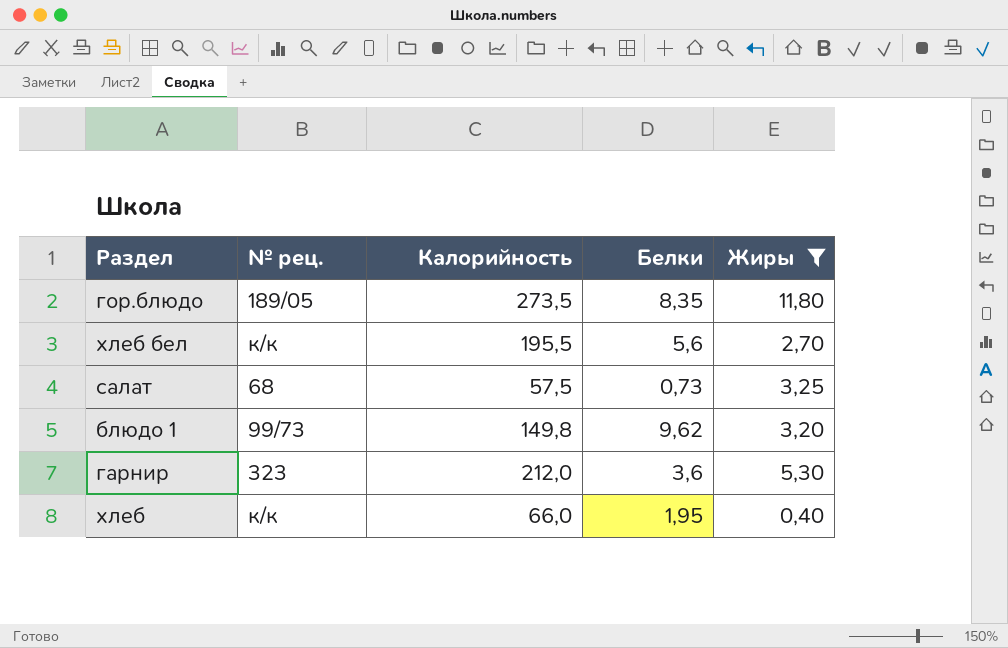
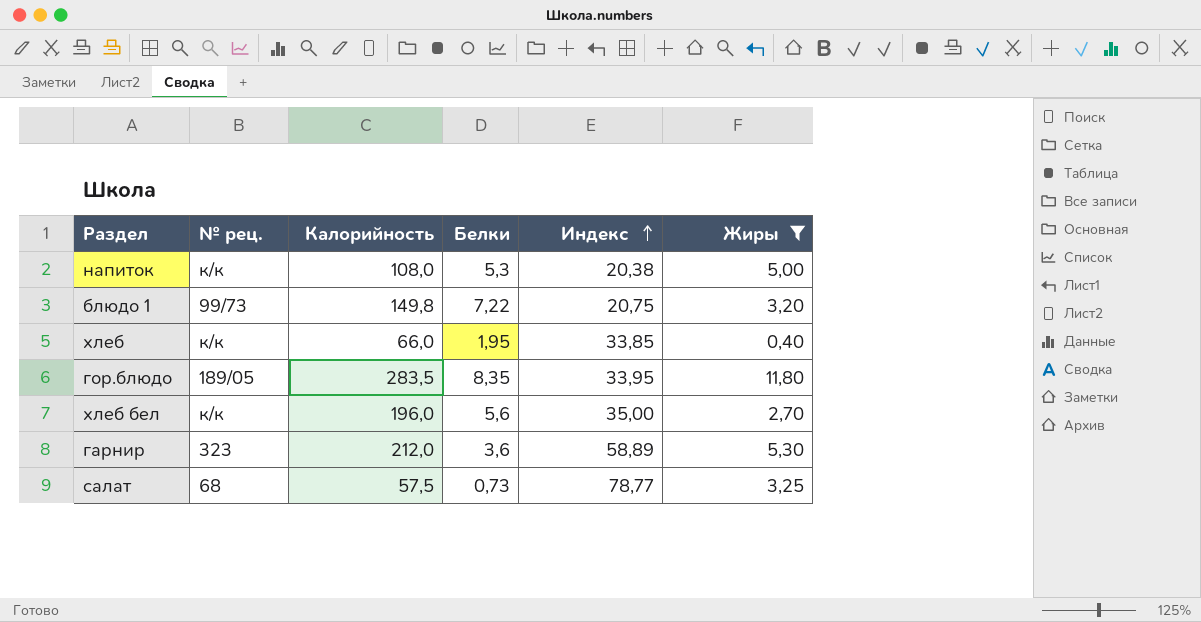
row order: none -> Индекс ascending
column Индекс | formula: none -> [Калорийность] / [Белки]
row напиток: none -> к/к | 108,0 | 5,3 | 20,38 | 5,00
блюдо 1 | Белки: 9,62 -> 7,22
гор.блюдо | Калорийность: 273,5 -> 283,5
хлеб бел | Калорийность: 195,5 -> 196,0

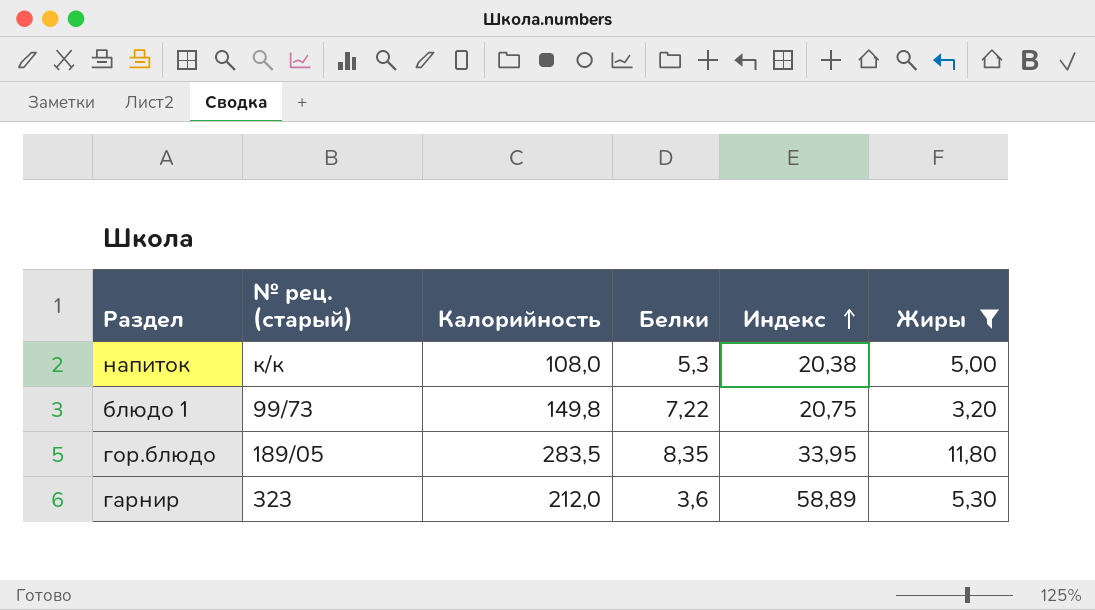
column name: № рец. -> № рец. (старый)
row хлеб: к/к | 66,0 | 1,95 | 33,85 | 0,40 -> none
row хлеб бел: к/к | 196,0 | 5,6 | 35,00 | 2,70 -> none
row салат: 68 | 57,5 | 0,73 | 78,77 | 3,25 -> none

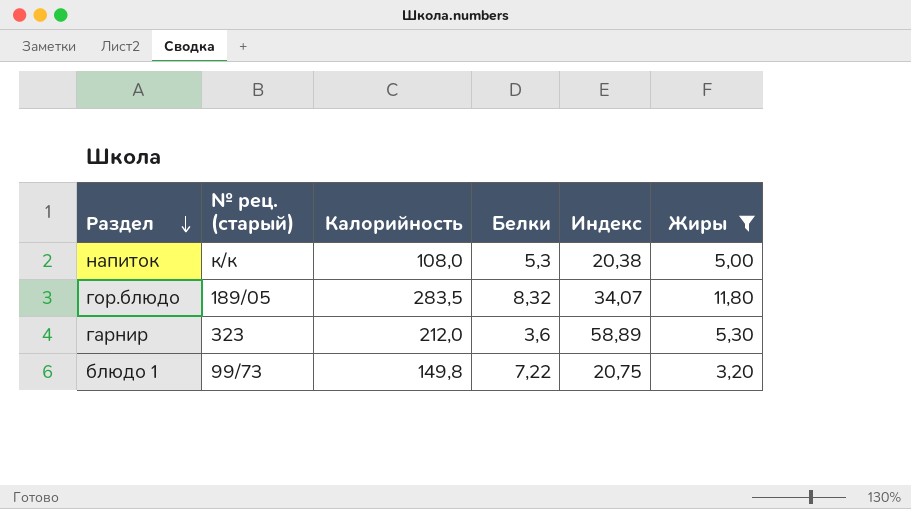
row order: Индекс ascending -> Раздел descending
гор.блюдо | Белки: 8,35 -> 8,32
гор.блюдо | Индекс: 33,95 -> 34,07

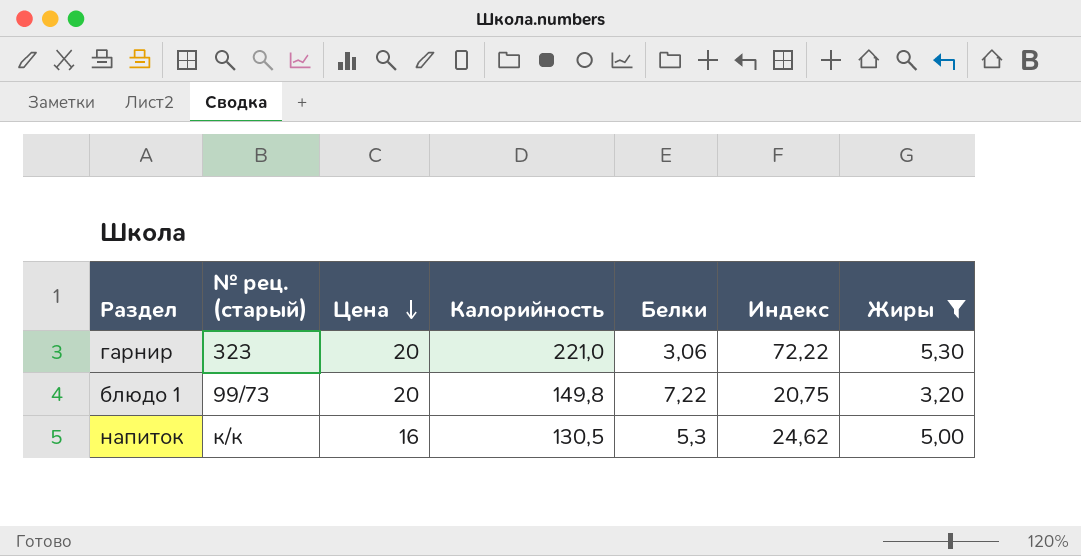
row order: Раздел descending -> Цена descending
column Цена | position: none -> 3
row гор.блюдо: 189/05 | 283,5 | 8,32 | 34,07 | 11,80 -> none
гарнир | Калорийность: 212,0 -> 221,0
гарнир | Белки: 3,6 -> 3,06
гарнир | Индекс: 58,89 -> 72,22
напиток | Калорийность: 108,0 -> 130,5
напиток | Индекс: 20,38 -> 24,62

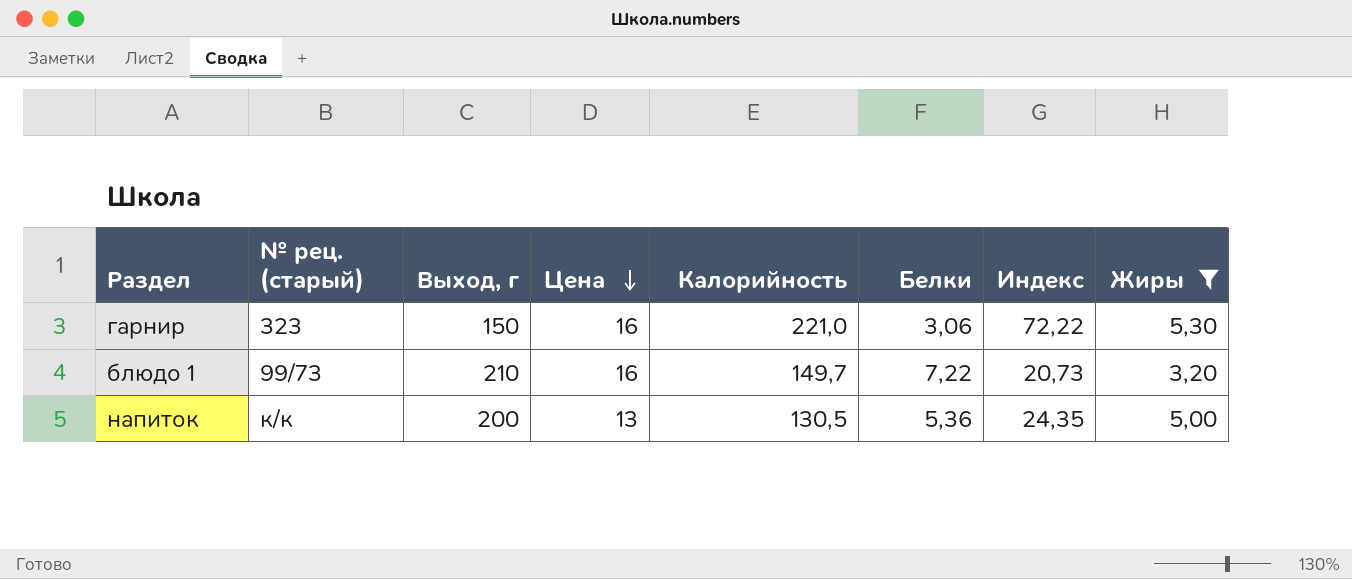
column Выход, г | position: none -> 3
гарнир | Цена: 20 -> 16
блюдо 1 | Цена: 20 -> 16
блюдо 1 | Калорийность: 149,8 -> 149,7
блюдо 1 | Индекс: 20,75 -> 20,73
напиток | Цена: 16 -> 13
напиток | Белки: 5,3 -> 5,36
напиток | Индекс: 24,62 -> 24,35

